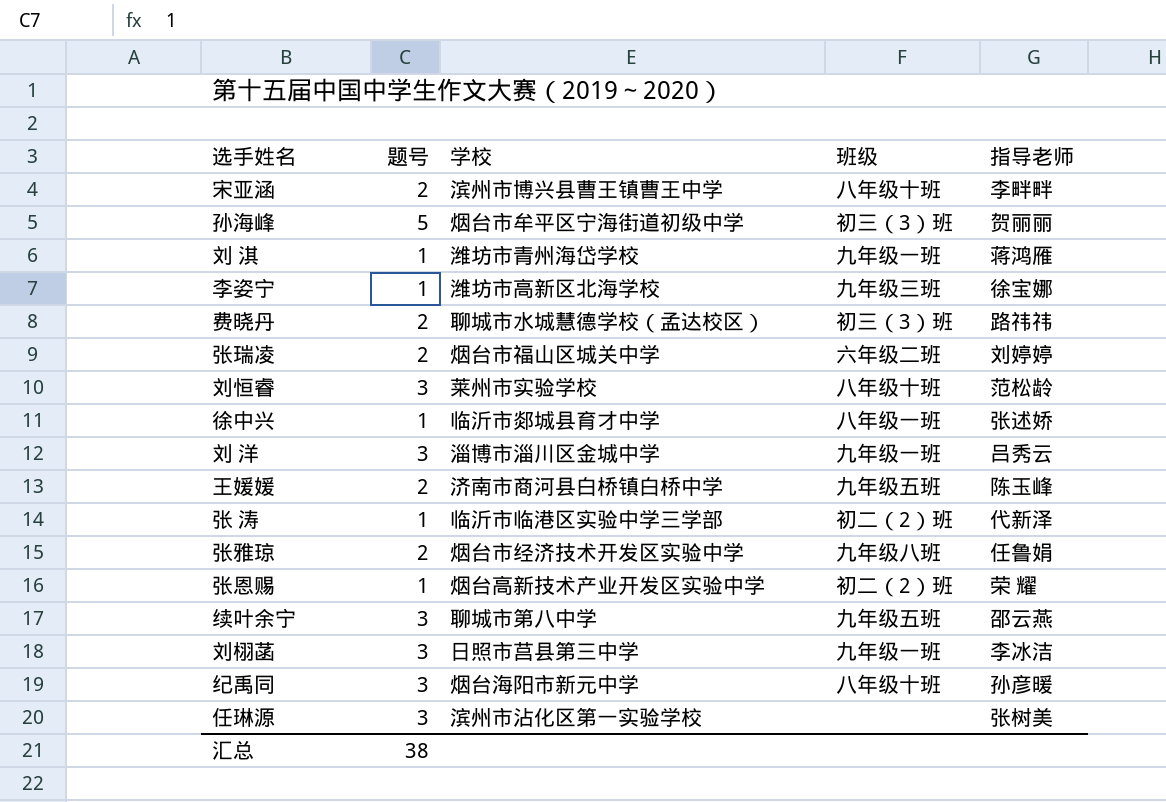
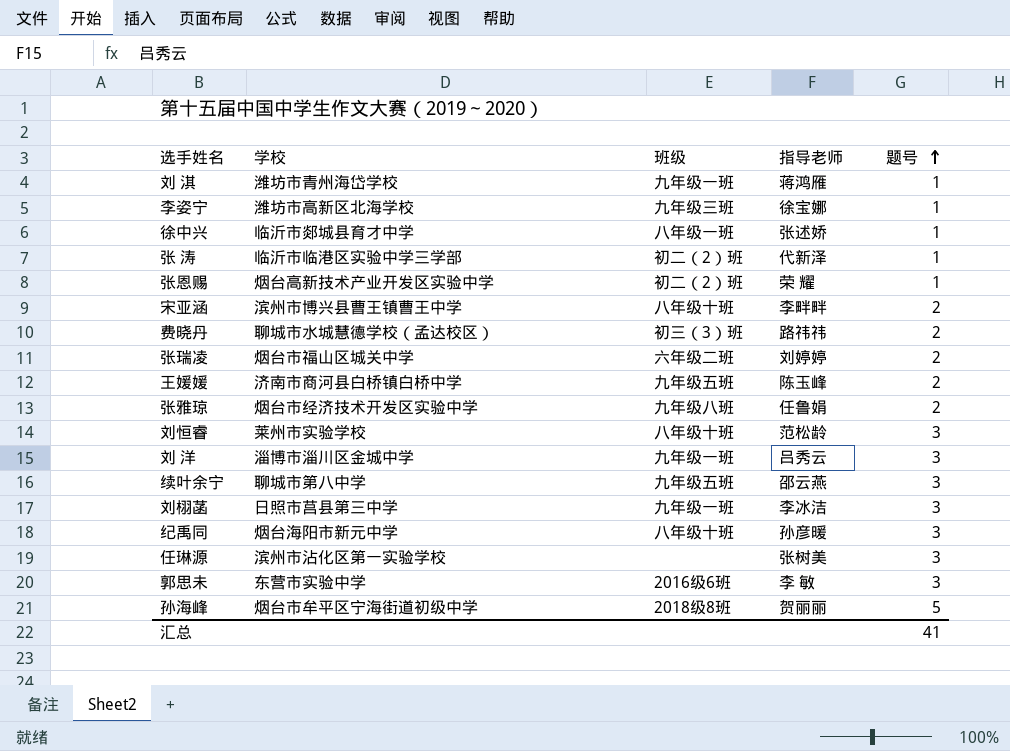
row order: none -> 题号 ascending
column 题号 | position: 2 -> 5
row 郭思未: none -> 东营市实验中学 | 2016级6班 | 李 敏 | 3
孙海峰 | 班级: 初三（3）班 -> 2018级8班
汇总 | 题号: 38 -> 41

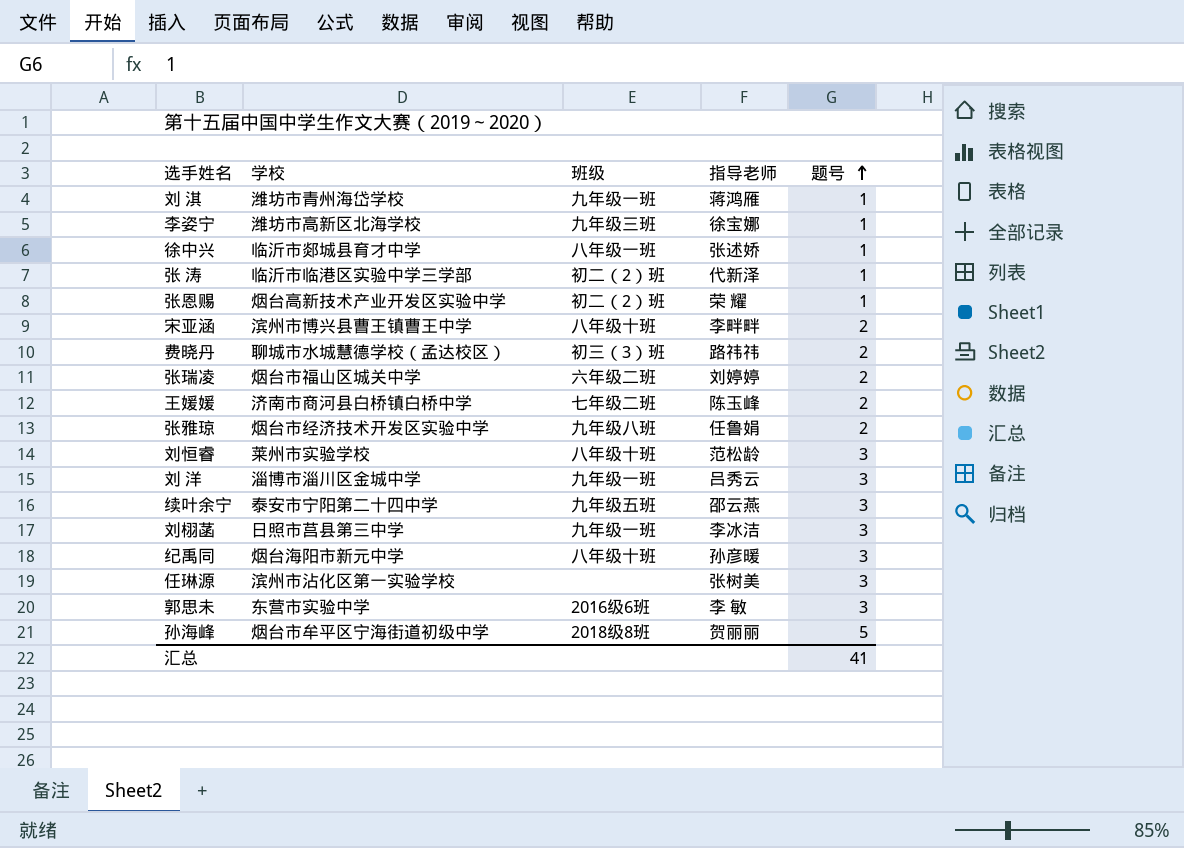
王媛媛 | 班级: 九年级五班 -> 七年级二班
续叶余宁 | 学校: 聊城市第八中学 -> 泰安市宁阳第二十四中学

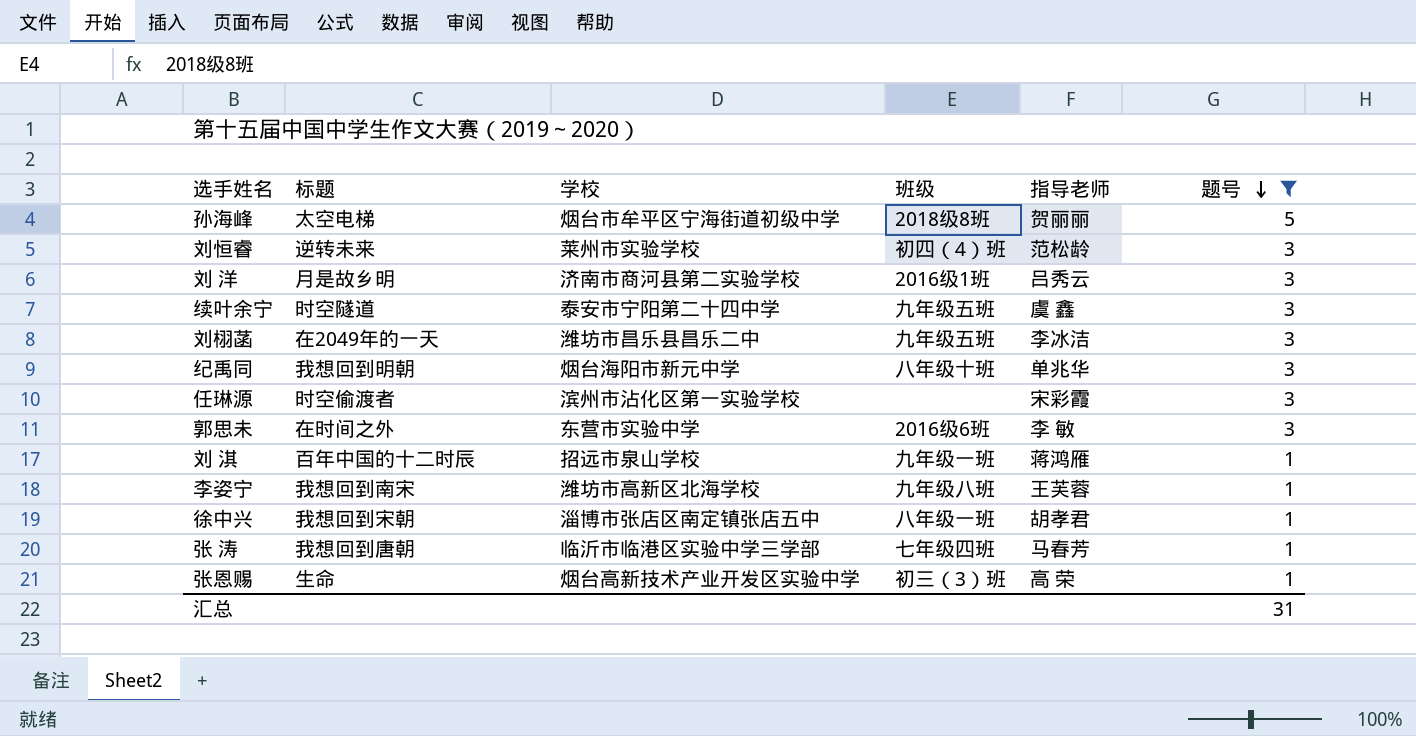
filter: none -> 题号 != 2
row order: 题号 ascending -> 题号 descending
column 标题 | position: none -> 2
刘恒睿 | 班级: 八年级十班 -> 初四（4）班
刘 洋 | 学校: 淄博市淄川区金城中学 -> 济南市商河县第二实验学校
刘 洋 | 班级: 九年级一班 -> 2016级1班
续叶余宁 | 指导老师: 邵云燕 -> 虞 鑫
刘栩菡 | 学校: 日照市莒县第三中学 -> 潍坊市昌乐县昌乐二中
刘栩菡 | 班级: 九年级一班 -> 九年级五班
纪禹同 | 指导老师: 孙彦暖 -> 单兆华
任琳源 | 指导老师: 张树美 -> 宋彩霞
刘 淇 | 学校: 潍坊市青州海岱学校 -> 招远市泉山学校
李姿宁 | 班级: 九年级三班 -> 九年级八班
李姿宁 | 指导老师: 徐宝娜 -> 王芙蓉
徐中兴 | 学校: 临沂市郯城县育才中学 -> 淄博市张店区南定镇张店五中
徐中兴 | 指导老师: 张述娇 -> 胡孝君
张 涛 | 班级: 初二（2）班 -> 七年级四班
张 涛 | 指导老师: 代新泽 -> 马春芳
张恩赐 | 班级: 初二（2）班 -> 初三（3）班
张恩赐 | 指导老师: 荣 耀 -> 高 荣
汇总 | 题号: 41 -> 31

